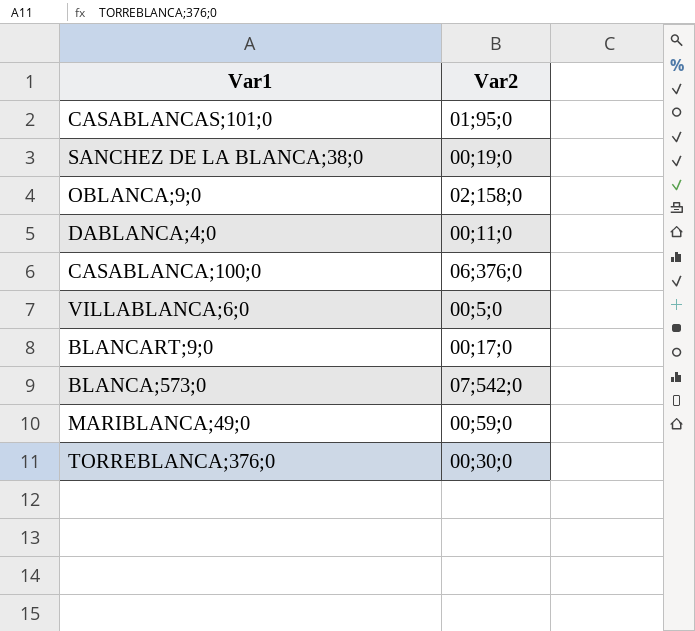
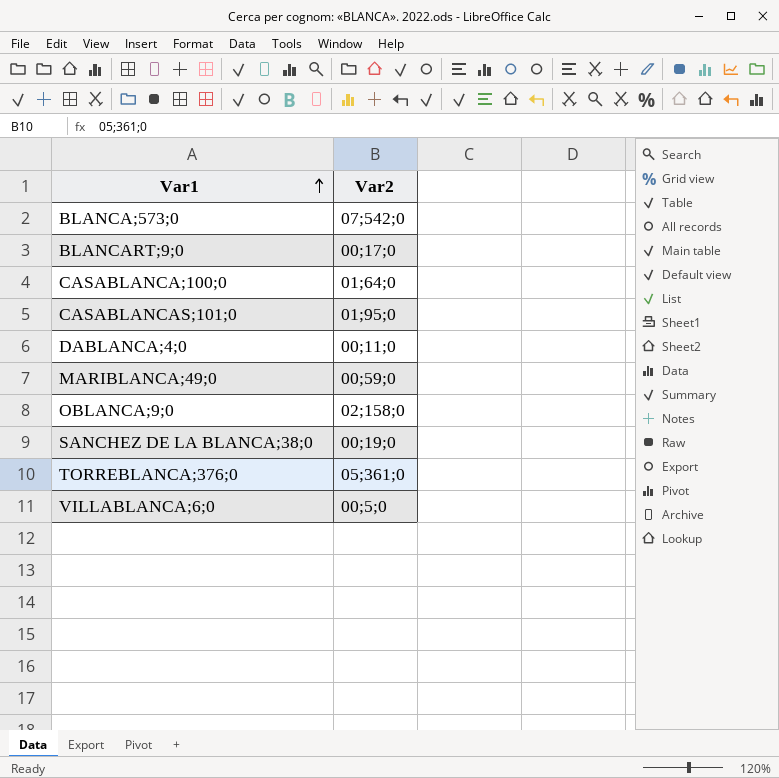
row order: none -> Var1 ascending
CASABLANCA;100;0 | Var2: 06;376;0 -> 01;64;0
TORREBLANCA;376;0 | Var2: 00;30;0 -> 05;361;0

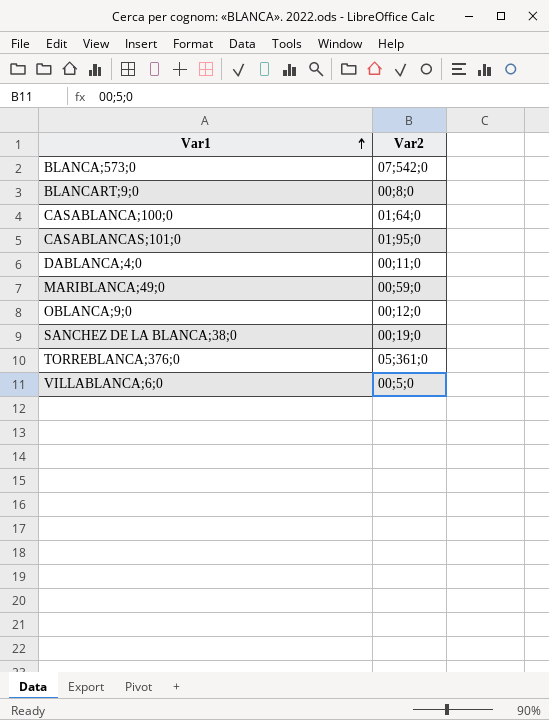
BLANCART;9;0 | Var2: 00;17;0 -> 00;8;0
OBLANCA;9;0 | Var2: 02;158;0 -> 00;12;0

